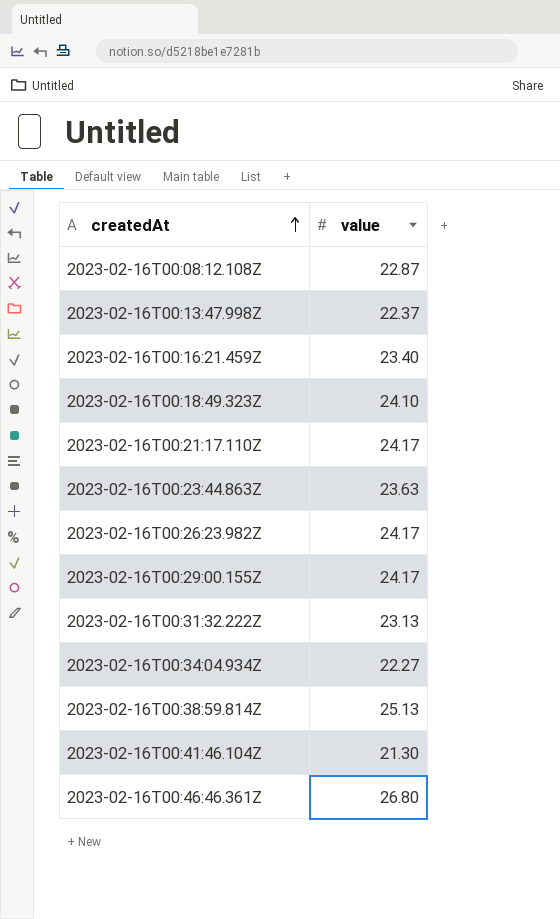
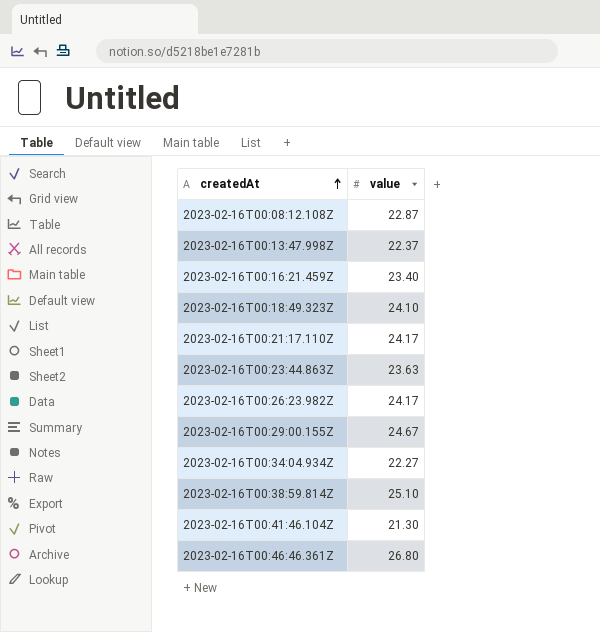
row 2023-02-16T00:31:32.222Z: 23.13 -> none
2023-02-16T00:29:00.155Z | value: 24.17 -> 24.67
2023-02-16T00:38:59.814Z | value: 25.13 -> 25.10

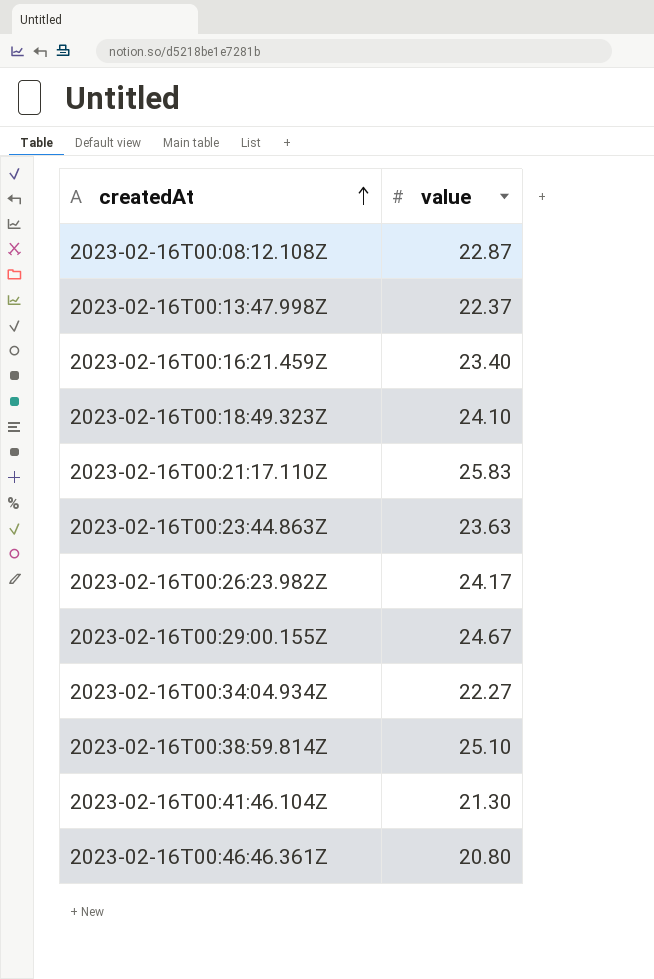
2023-02-16T00:21:17.110Z | value: 24.17 -> 25.83
2023-02-16T00:46:46.361Z | value: 26.80 -> 20.80

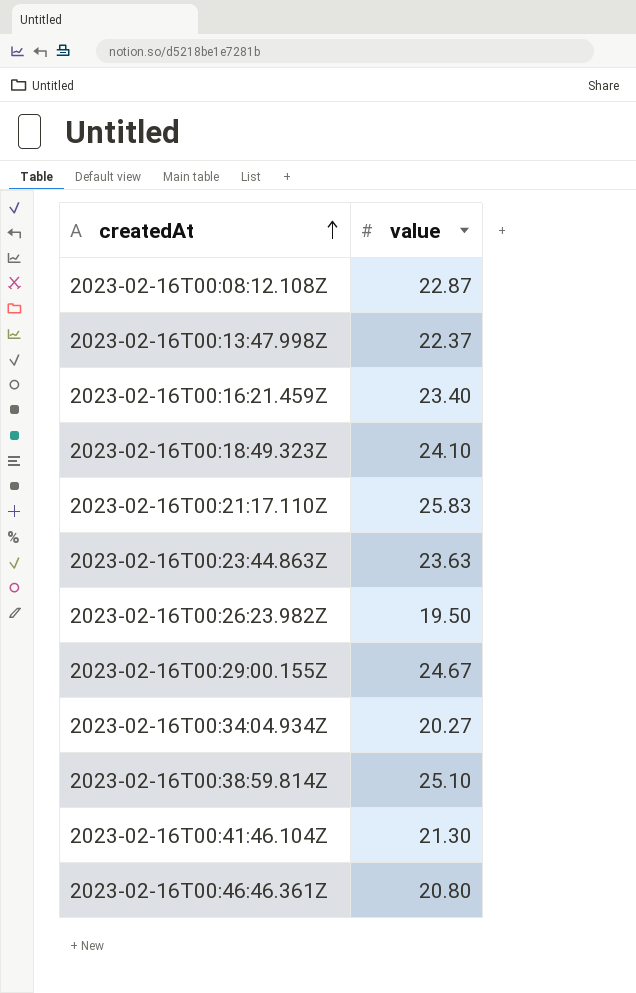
2023-02-16T00:26:23.982Z | value: 24.17 -> 19.50
2023-02-16T00:34:04.934Z | value: 22.27 -> 20.27

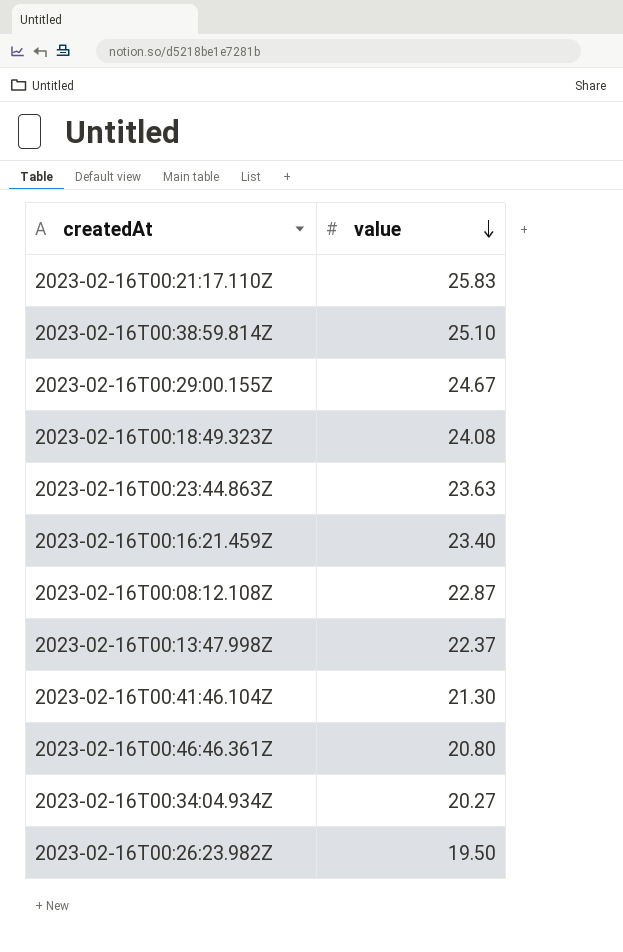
row order: createdAt ascending -> value descending
2023-02-16T00:18:49.323Z | value: 24.10 -> 24.08

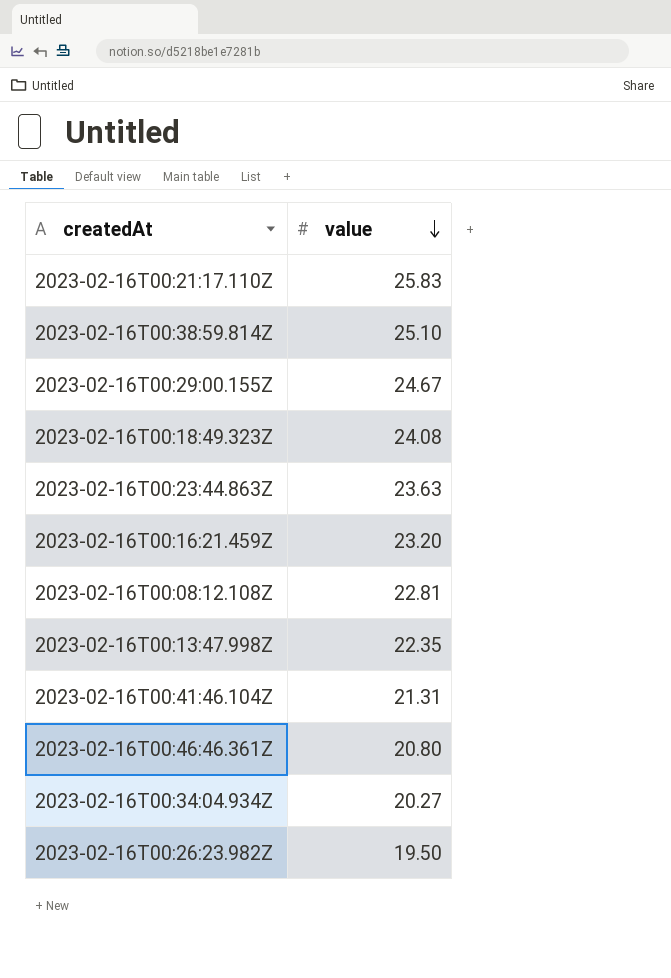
2023-02-16T00:16:21.459Z | value: 23.40 -> 23.20
2023-02-16T00:08:12.108Z | value: 22.87 -> 22.81
2023-02-16T00:13:47.998Z | value: 22.37 -> 22.35
2023-02-16T00:41:46.104Z | value: 21.30 -> 21.31

